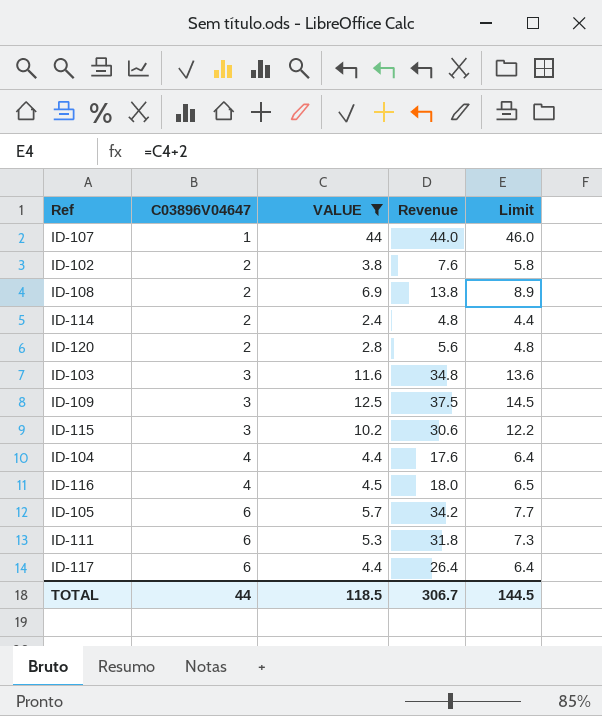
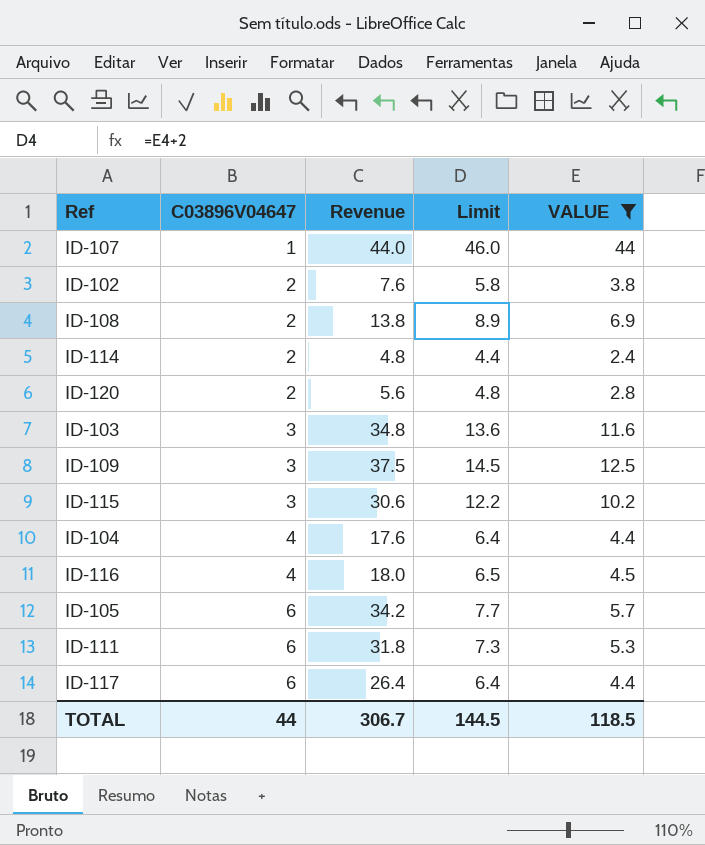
column VALUE | position: 3 -> 5

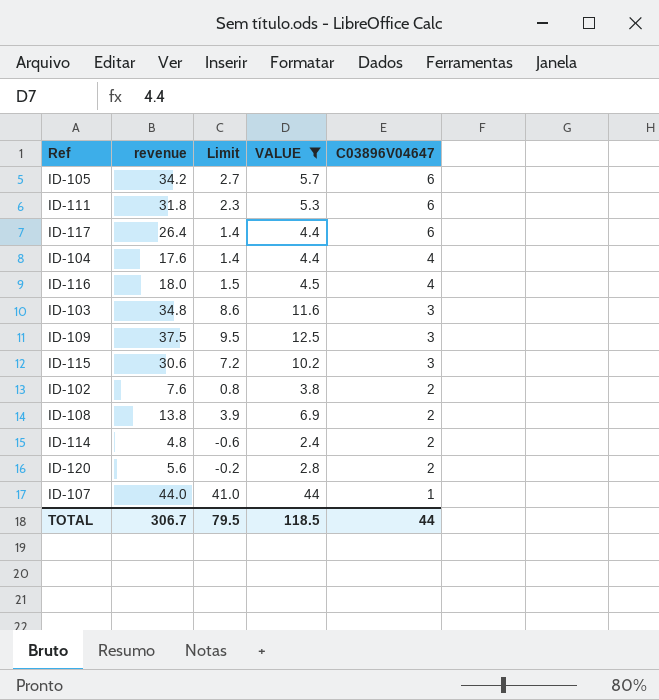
row order: C03896V04647 ascending -> C03896V04647 descending
column name: Revenue -> revenue
column Limit | formula: [VALUE] + 2 -> [VALUE] - 3
column C03896V04647 | position: 2 -> 5
TOTAL | Limit: 144.5 -> 79.5

